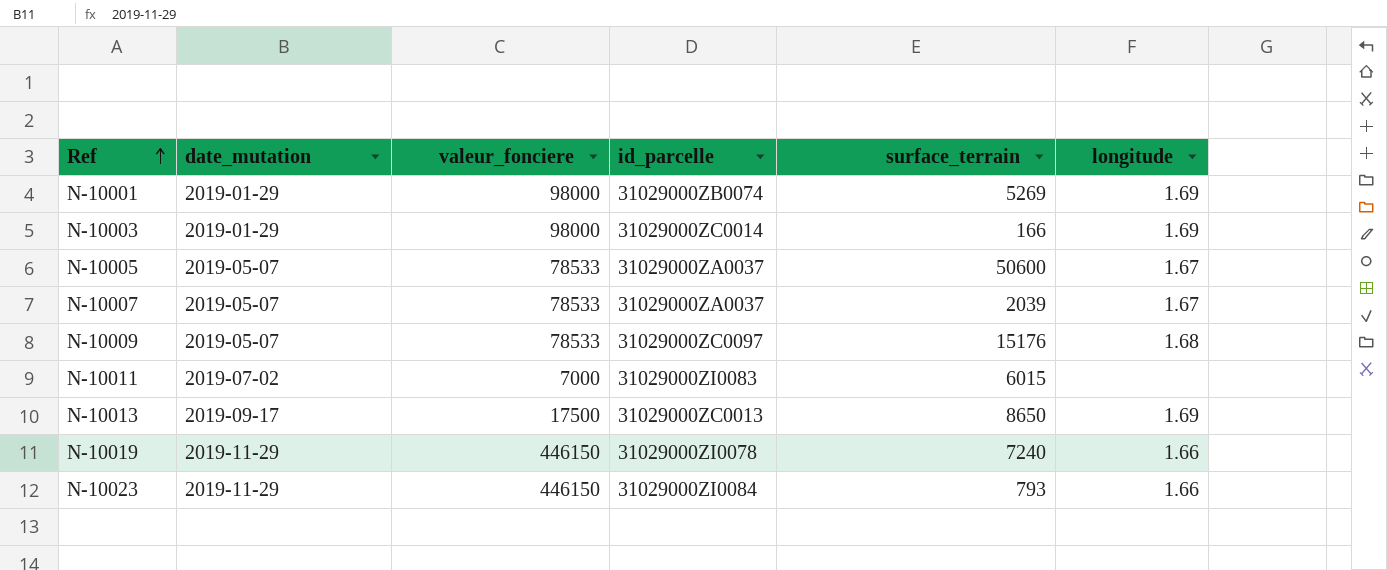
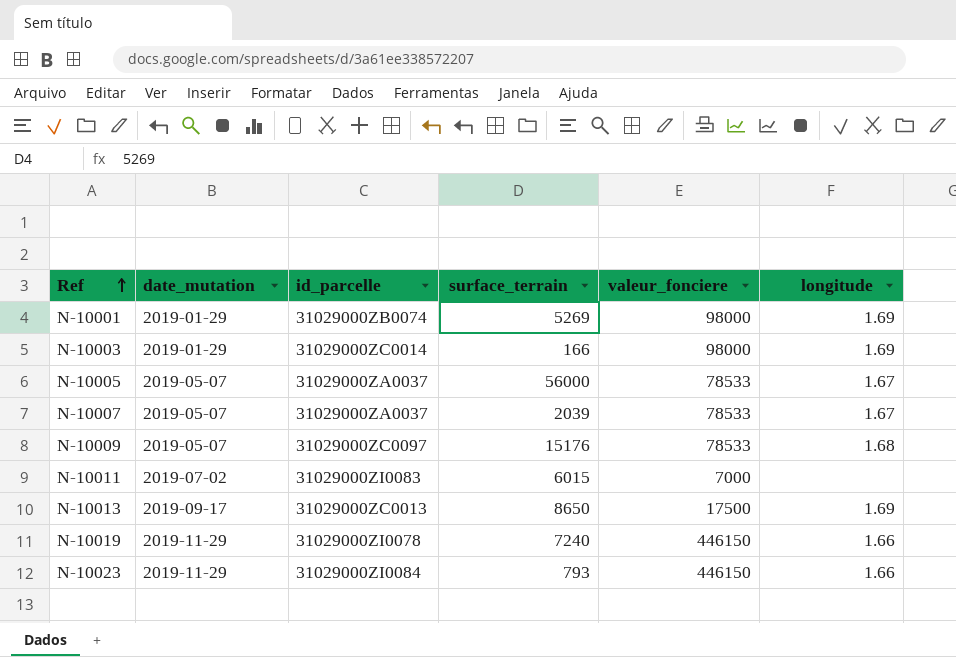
column valeur_fonciere | position: 3 -> 5
N-10005 | surface_terrain: 50600 -> 56000

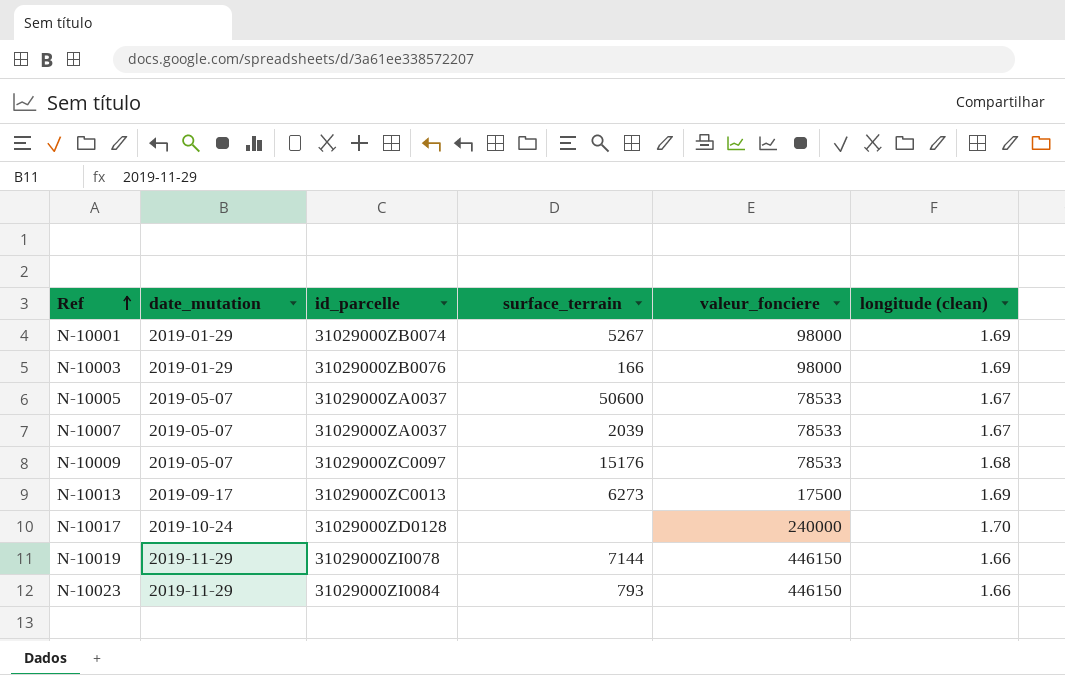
column name: longitude -> longitude (clean)
row N-10011: 2019-07-02 | 31029000ZI0083 | 6015 | 7000 | none -> none
N-10001 | surface_terrain: 5269 -> 5267
N-10003 | id_parcelle: 31029000ZC0014 -> 31029000ZB0076
N-10005 | surface_terrain: 56000 -> 50600
N-10013 | surface_terrain: 8650 -> 6273
row N-10017: none -> 2019-10-24 | 31029000ZD0128 | none | 240000 | 1.70
N-10019 | surface_terrain: 7240 -> 7144

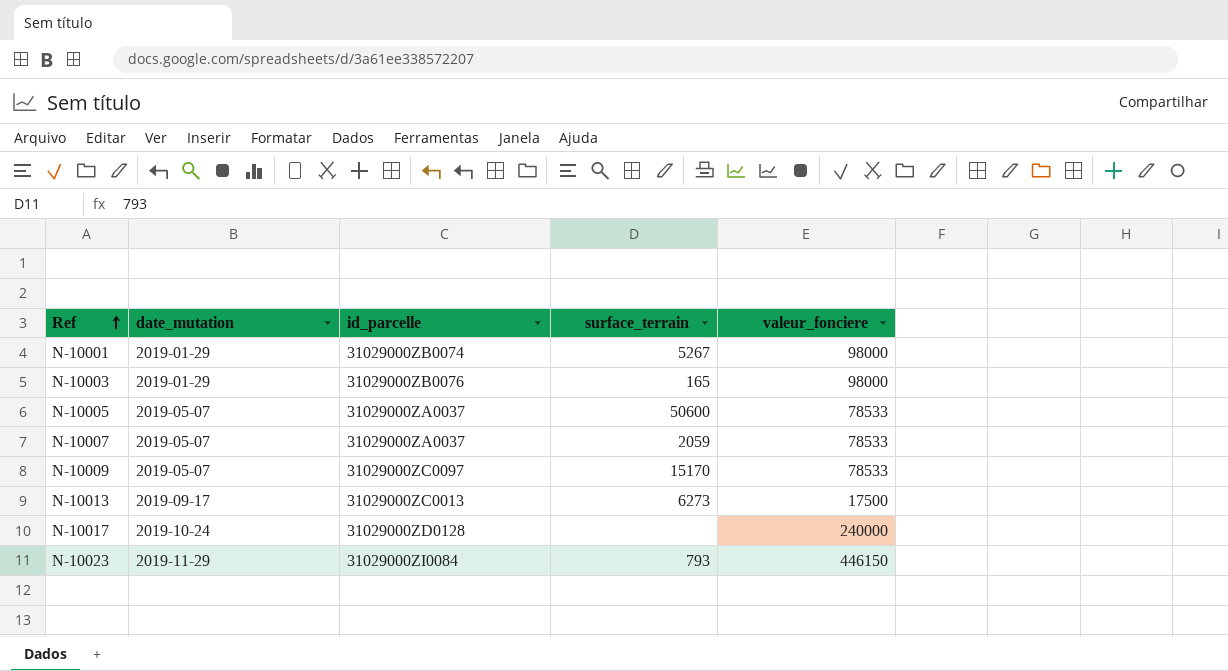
column longitude (clean) | position: 6 -> none
row N-10019: 2019-11-29 | 31029000ZI0078 | 7144 | 446150 | 1.66 -> none
N-10003 | surface_terrain: 166 -> 165
N-10007 | surface_terrain: 2039 -> 2059
N-10009 | surface_terrain: 15176 -> 15170

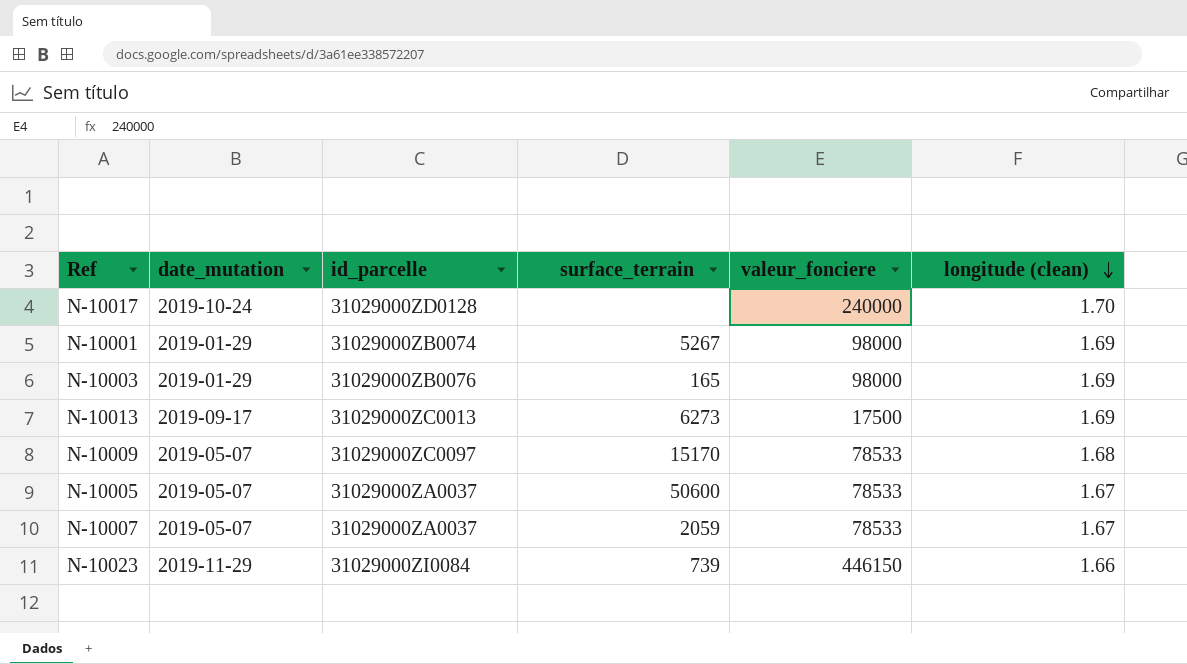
row order: Ref ascending -> longitude (clean) descending
column longitude (clean) | position: none -> 6
N-10023 | surface_terrain: 793 -> 739

